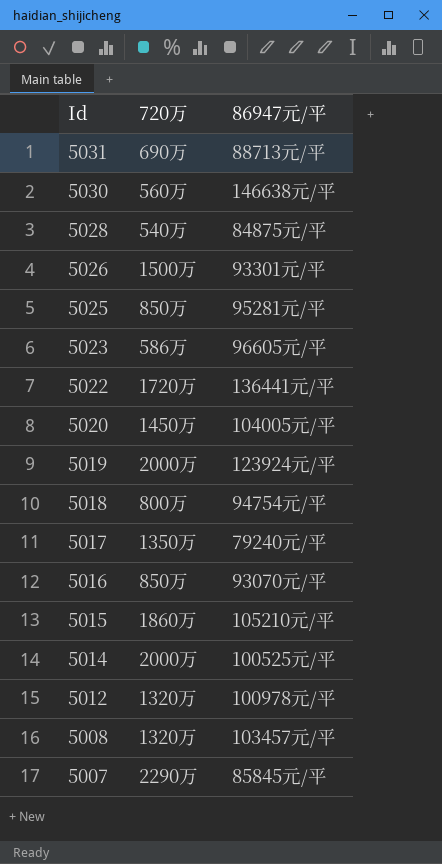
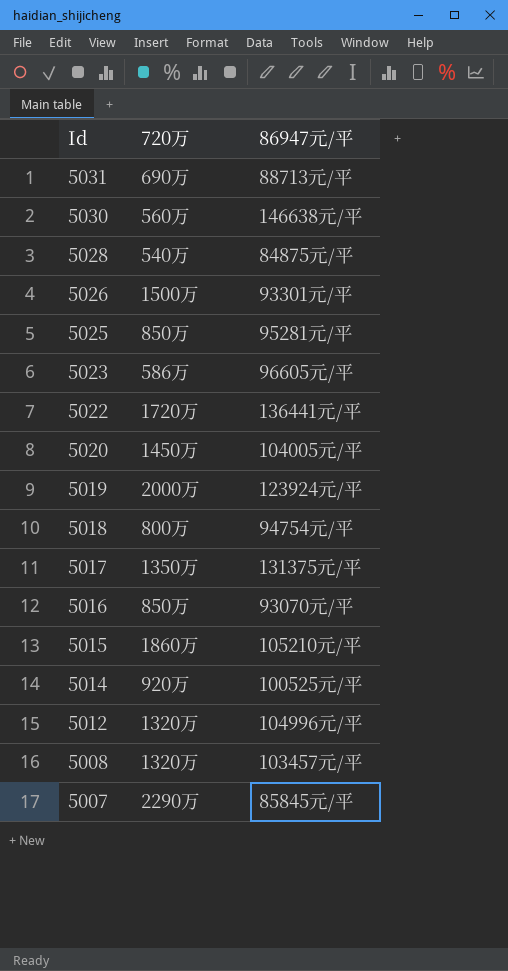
5017 | 86947元/平: 79240元/平 -> 131375元/平
5014 | 720万: 2000万 -> 920万
5012 | 86947元/平: 100978元/平 -> 104996元/平

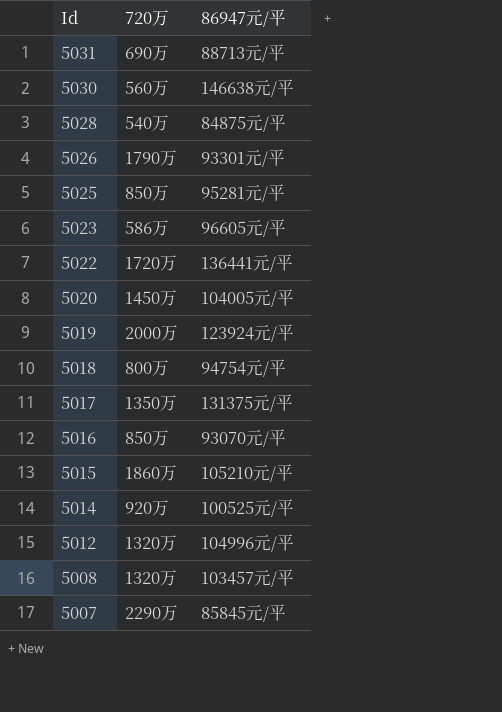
5026 | 720万: 1500万 -> 1790万

